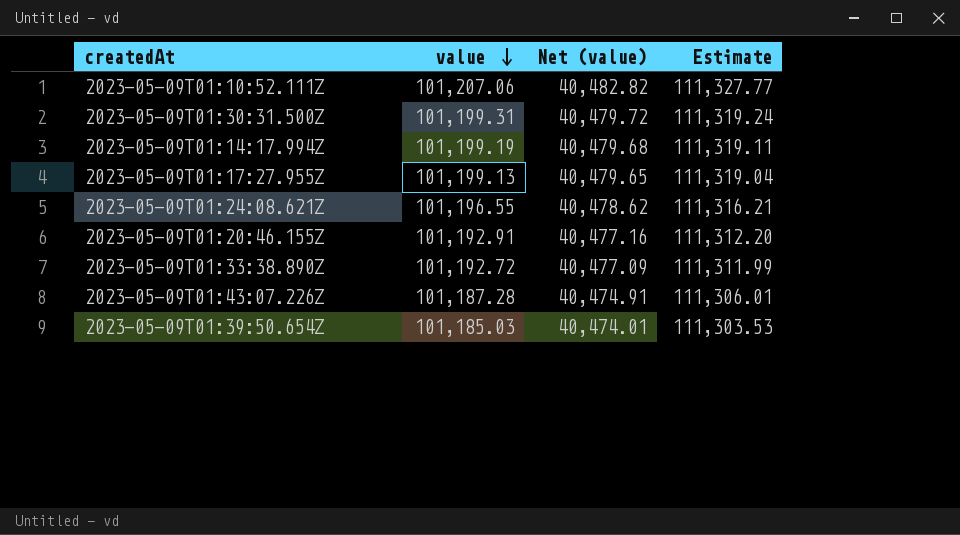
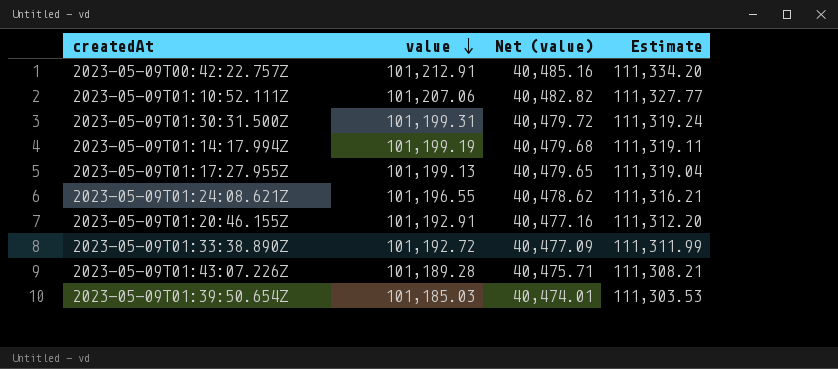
row 2023-05-09T00:42:22.757Z: none -> 101,212.91 | 40,485.16 | 111,334.20
2023-05-09T01:43:07.226Z | value: 101,187.28 -> 101,189.28
2023-05-09T01:43:07.226Z | Net (value): 40,474.91 -> 40,475.71
2023-05-09T01:43:07.226Z | Estimate: 111,306.01 -> 111,308.21

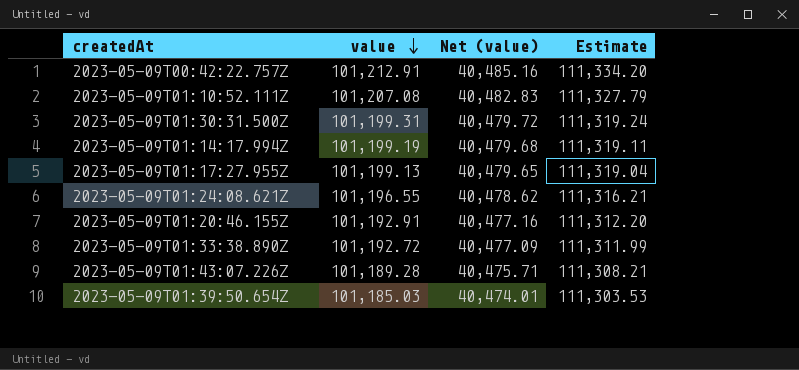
2023-05-09T01:10:52.111Z | value: 101,207.06 -> 101,207.08
2023-05-09T01:10:52.111Z | Net (value): 40,482.82 -> 40,482.83
2023-05-09T01:10:52.111Z | Estimate: 111,327.77 -> 111,327.79

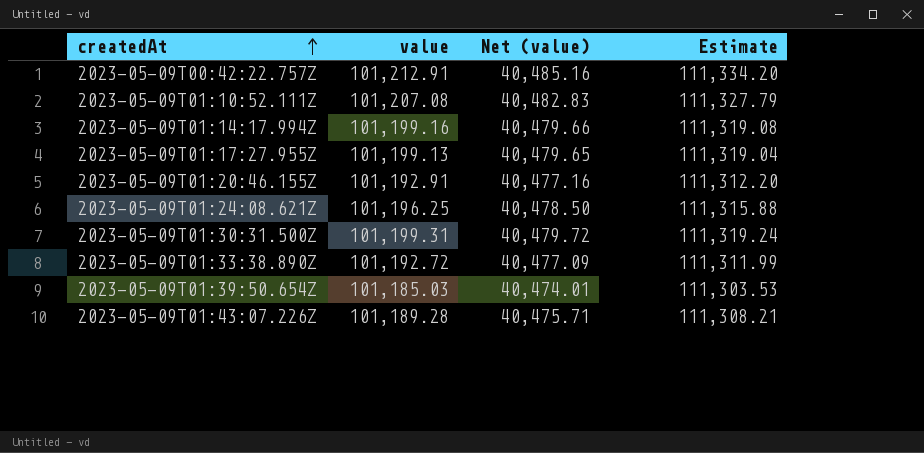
row order: value descending -> createdAt ascending
2023-05-09T01:14:17.994Z | value: 101,199.19 -> 101,199.16
2023-05-09T01:14:17.994Z | Net (value): 40,479.68 -> 40,479.66
2023-05-09T01:14:17.994Z | Estimate: 111,319.11 -> 111,319.08
2023-05-09T01:24:08.621Z | value: 101,196.55 -> 101,196.25
2023-05-09T01:24:08.621Z | Net (value): 40,478.62 -> 40,478.50
2023-05-09T01:24:08.621Z | Estimate: 111,316.21 -> 111,315.88

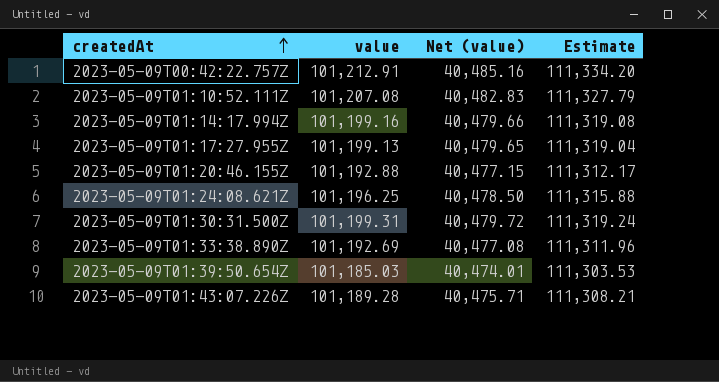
2023-05-09T01:20:46.155Z | value: 101,192.91 -> 101,192.88
2023-05-09T01:20:46.155Z | Net (value): 40,477.16 -> 40,477.15
2023-05-09T01:20:46.155Z | Estimate: 111,312.20 -> 111,312.17
2023-05-09T01:33:38.890Z | value: 101,192.72 -> 101,192.69
2023-05-09T01:33:38.890Z | Net (value): 40,477.09 -> 40,477.08
2023-05-09T01:33:38.890Z | Estimate: 111,311.99 -> 111,311.96

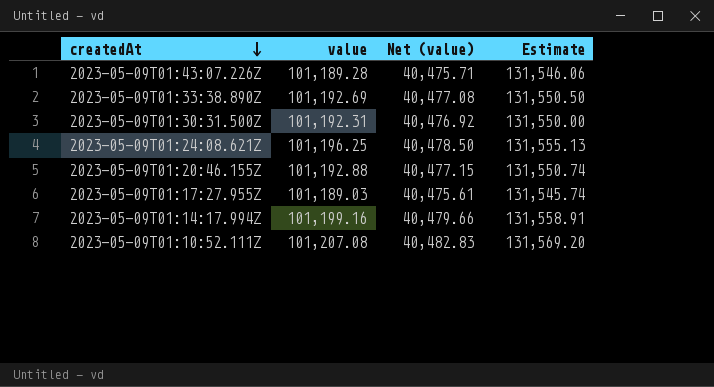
row order: createdAt ascending -> createdAt descending
column Estimate | formula: [value] * 1.1 -> [value] * 1.3
row 2023-05-09T00:42:22.757Z: 101,212.91 | 40,485.16 | 111,334.20 -> none
row 2023-05-09T01:39:50.654Z: 101,185.03 | 40,474.01 | 111,303.53 -> none
2023-05-09T01:30:31.500Z | value: 101,199.31 -> 101,192.31
2023-05-09T01:30:31.500Z | Net (value): 40,479.72 -> 40,476.92
2023-05-09T01:17:27.955Z | value: 101,199.13 -> 101,189.03
2023-05-09T01:17:27.955Z | Net (value): 40,479.65 -> 40,475.61

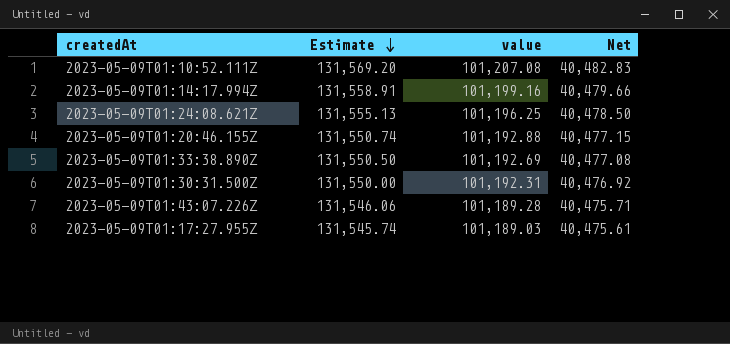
row order: createdAt descending -> Estimate descending
column Estimate | position: 4 -> 2
column name: Net (value) -> Net

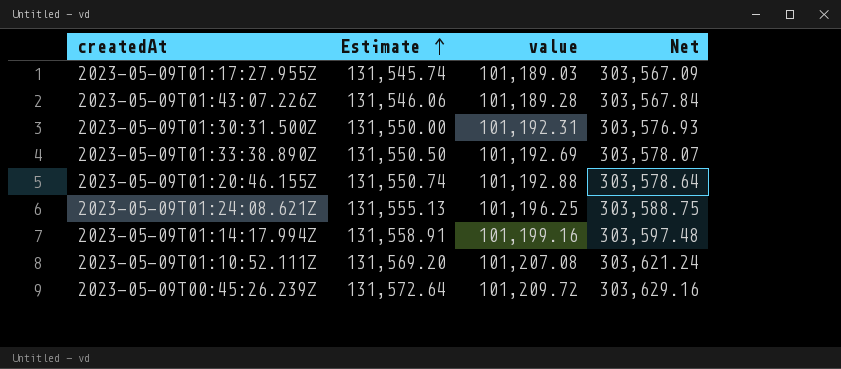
row order: Estimate descending -> Estimate ascending
column Net | formula: [value] * 0.4 -> [value] * 3
row 2023-05-09T00:45:26.239Z: none -> 131,572.64 | 101,209.72 | 303,629.16

